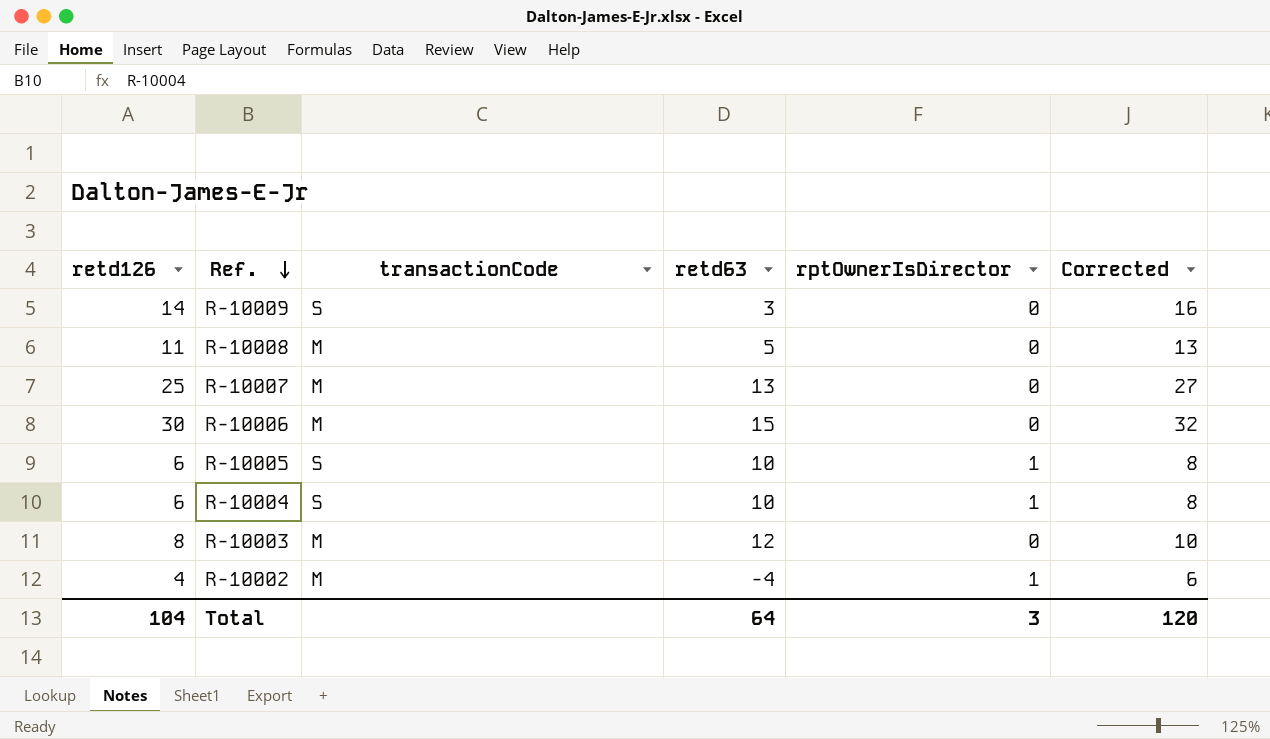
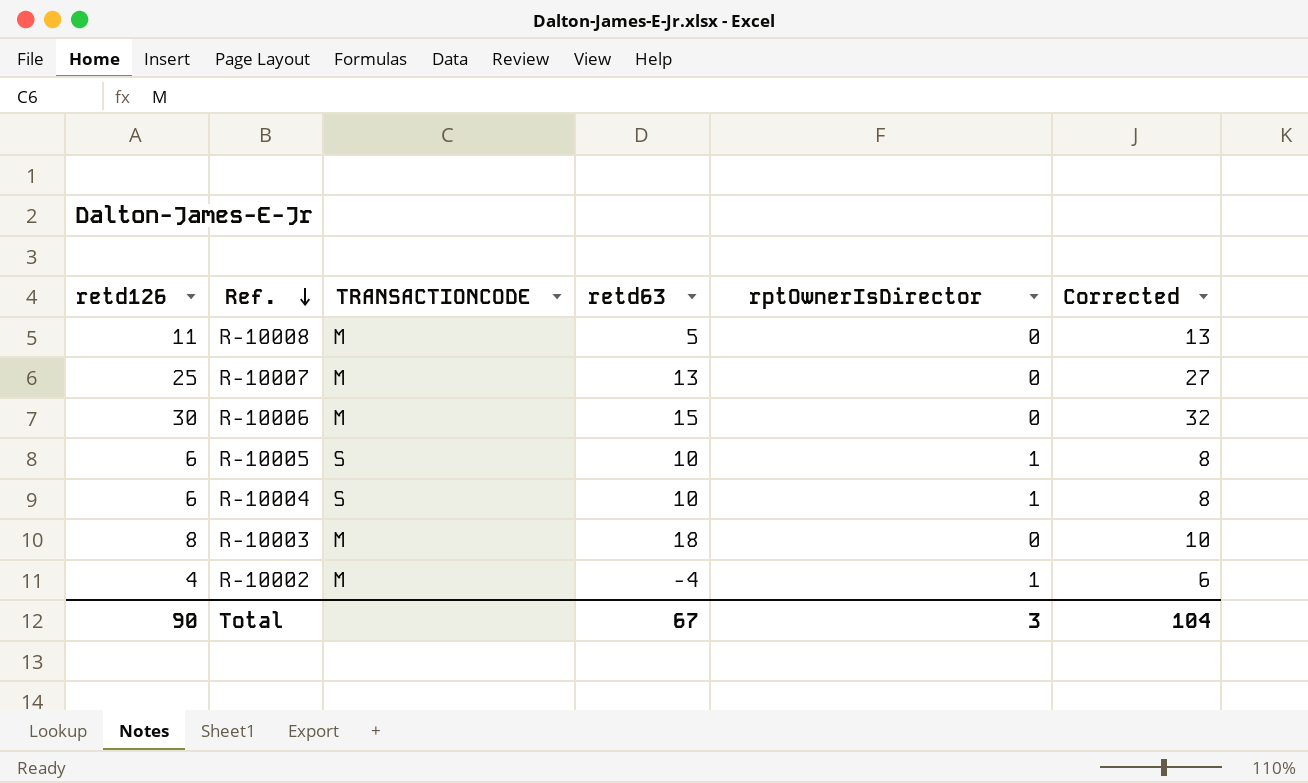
column name: transactionCode -> TRANSACTIONCODE
row R-10009: 14 | S | 3 | 0 | 16 -> none
R-10003 | retd63: 12 -> 18
Total | retd126: 104 -> 90
Total | retd63: 64 -> 67
Total | Corrected: 120 -> 104

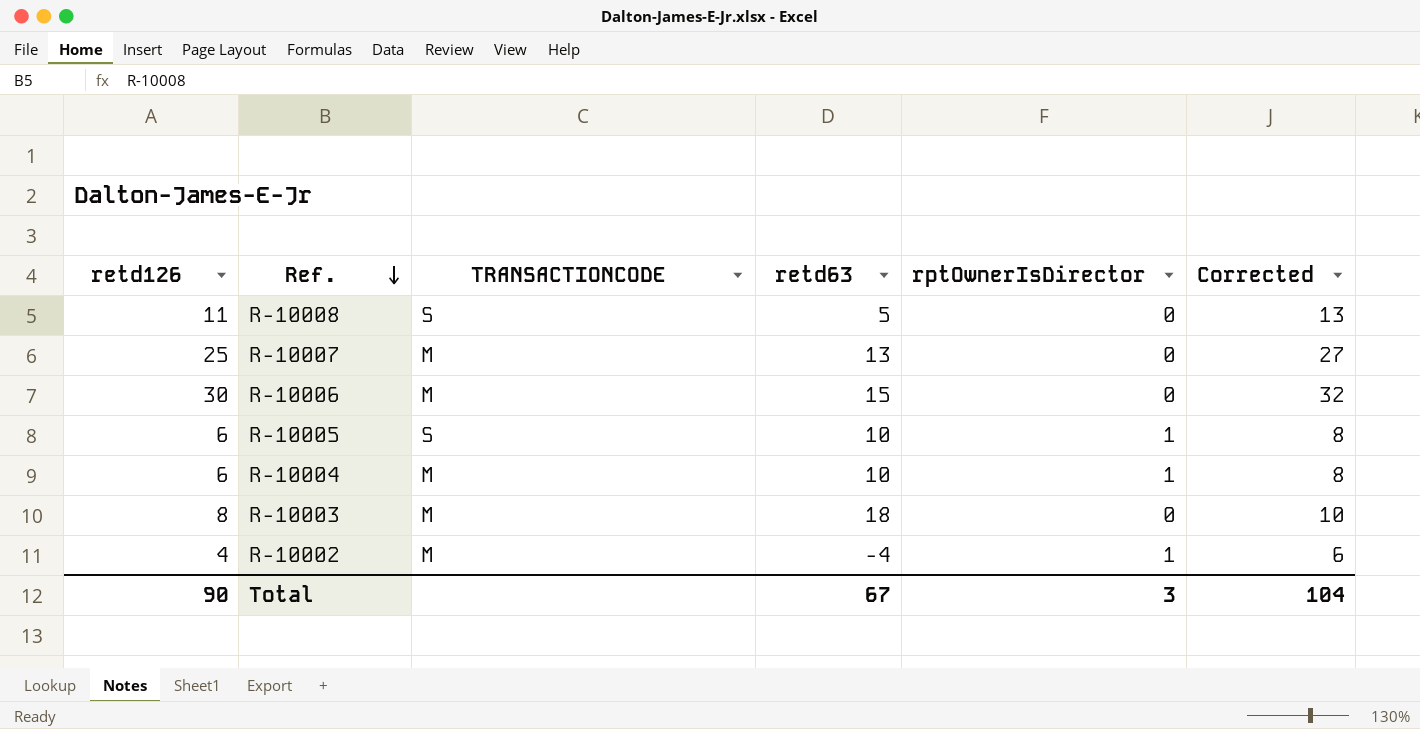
R-10008 | TRANSACTIONCODE: M -> S
R-10004 | TRANSACTIONCODE: S -> M

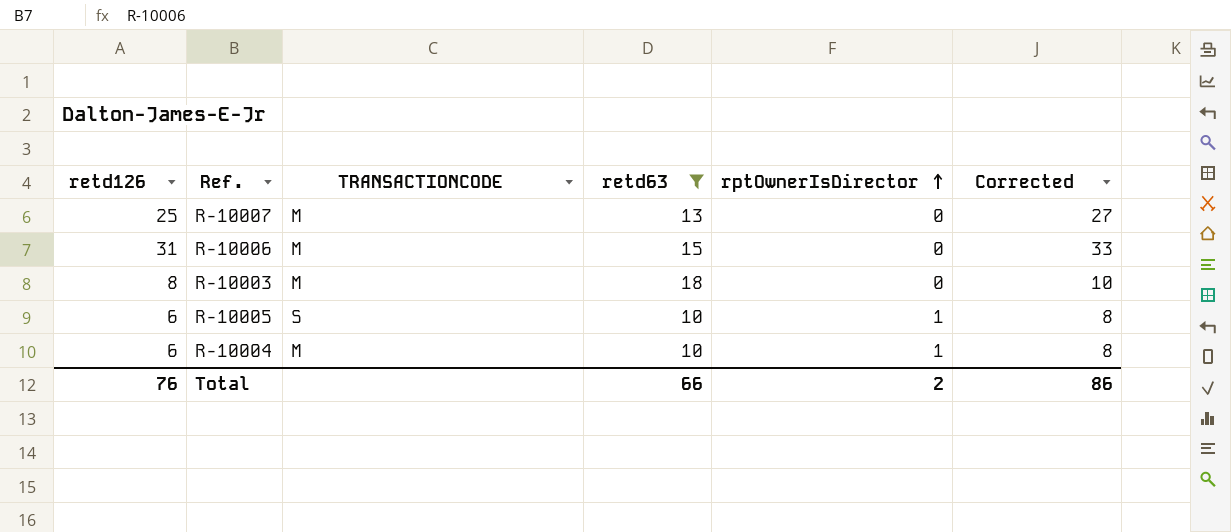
filter: none -> retd63 >= 10
row order: Ref. descending -> rptOwnerIsDirector ascending
R-10006 | retd126: 30 -> 31
R-10006 | Corrected: 32 -> 33
Total | retd126: 90 -> 76
Total | retd63: 67 -> 66
Total | rptOwnerIsDirector: 3 -> 2
Total | Corrected: 104 -> 86

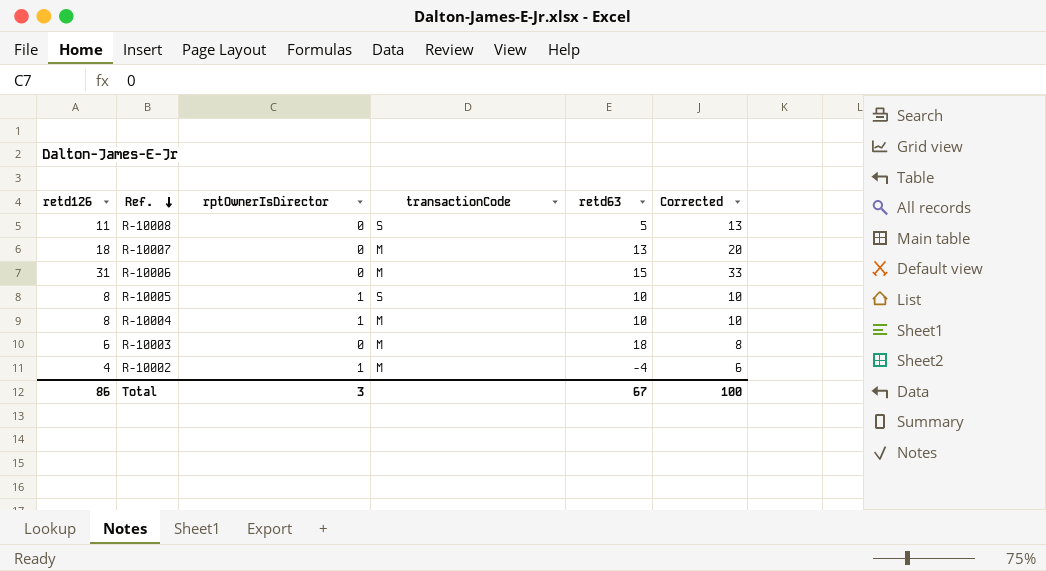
filter: retd63 >= 10 -> none
row order: rptOwnerIsDirector ascending -> Ref. descending
column rptOwnerIsDirector | position: 5 -> 3
column name: TRANSACTIONCODE -> transactionCode
R-10007 | retd126: 25 -> 18
R-10007 | Corrected: 27 -> 20
R-10005 | retd126: 6 -> 8
R-10005 | Corrected: 8 -> 10
R-10004 | retd126: 6 -> 8
R-10004 | Corrected: 8 -> 10
R-10003 | retd126: 8 -> 6
R-10003 | Corrected: 10 -> 8
Total | retd126: 76 -> 86
Total | rptOwnerIsDirector: 2 -> 3
Total | retd63: 66 -> 67
Total | Corrected: 86 -> 100

